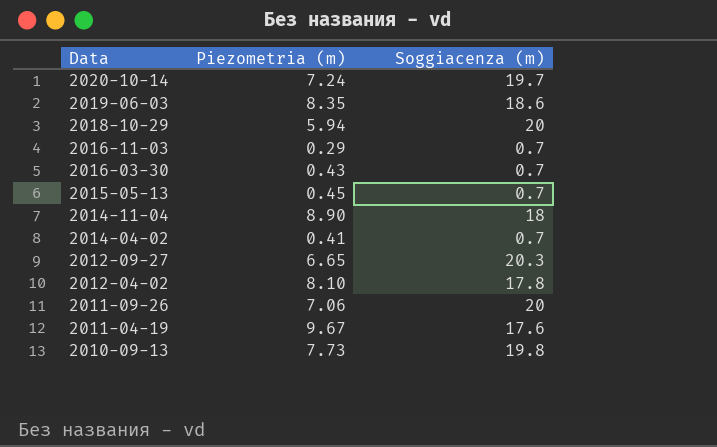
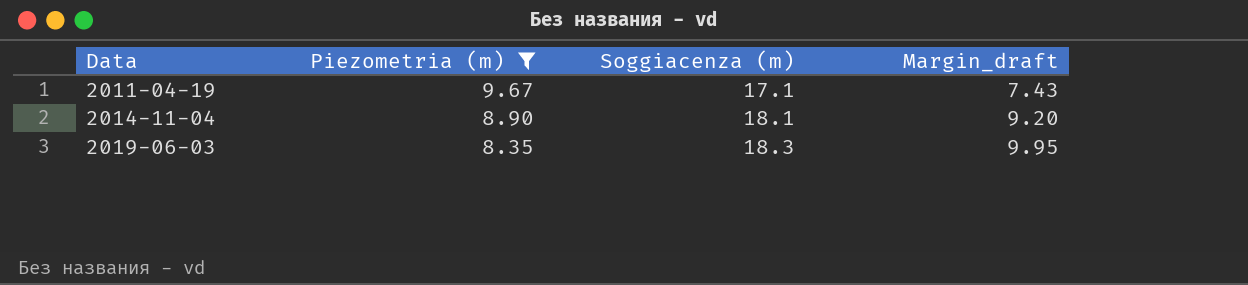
filter: none -> Piezometria (m) >= 8.35
row order: Data descending -> Data ascending
column Margin_draft | formula: none -> [Soggiacenza (m)] - [Piezometria (m)]
2011-04-19 | Soggiacenza (m): 17.6 -> 17.1
2014-11-04 | Soggiacenza (m): 18 -> 18.1
2019-06-03 | Soggiacenza (m): 18.6 -> 18.3

